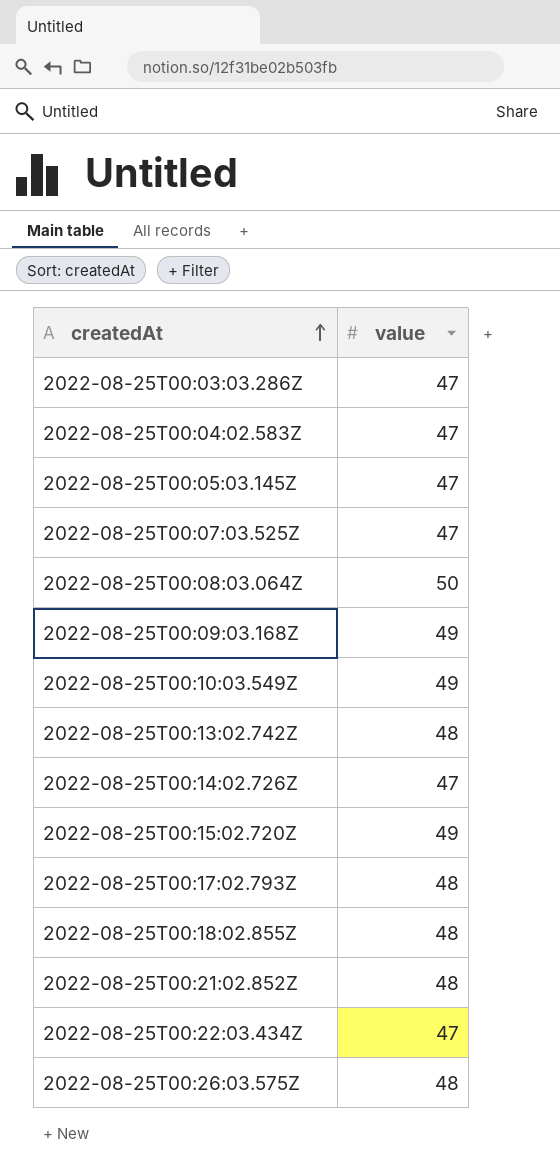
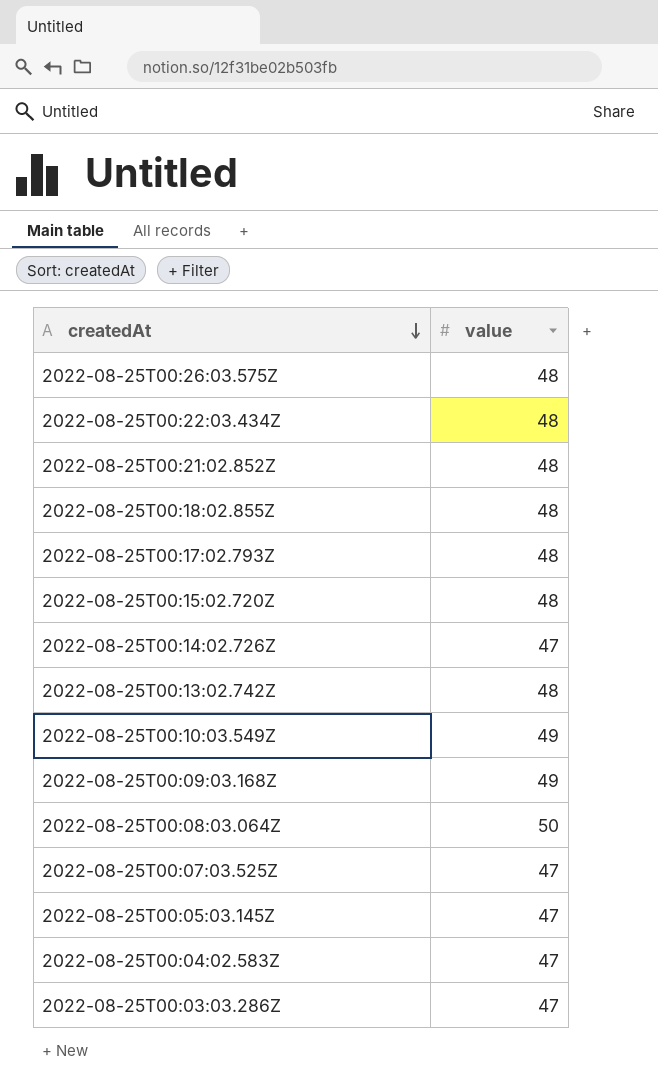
row order: createdAt ascending -> createdAt descending
2022-08-25T00:22:03.434Z | value: 47 -> 48
2022-08-25T00:15:02.720Z | value: 49 -> 48

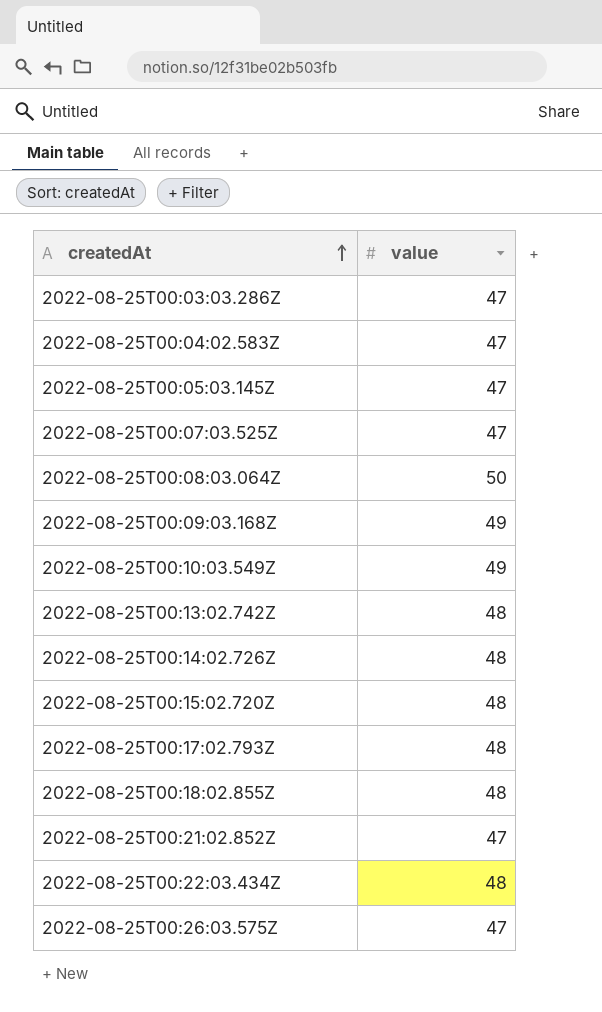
row order: createdAt descending -> createdAt ascending
2022-08-25T00:14:02.726Z | value: 47 -> 48
2022-08-25T00:21:02.852Z | value: 48 -> 47
2022-08-25T00:26:03.575Z | value: 48 -> 47

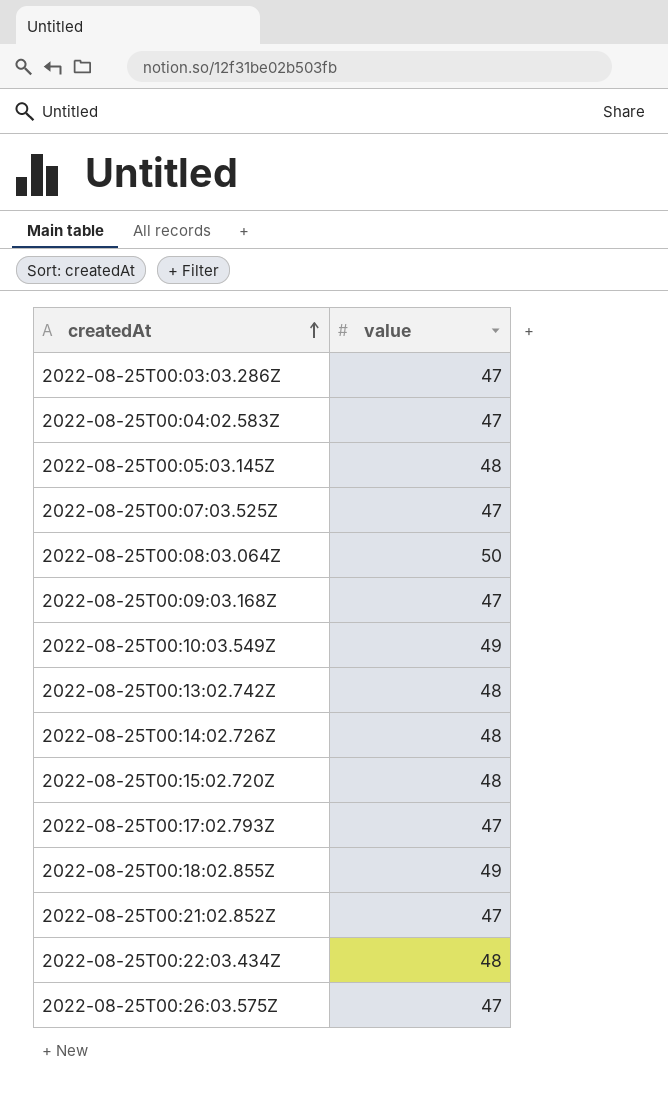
2022-08-25T00:05:03.145Z | value: 47 -> 48
2022-08-25T00:09:03.168Z | value: 49 -> 47
2022-08-25T00:17:02.793Z | value: 48 -> 47
2022-08-25T00:18:02.855Z | value: 48 -> 49

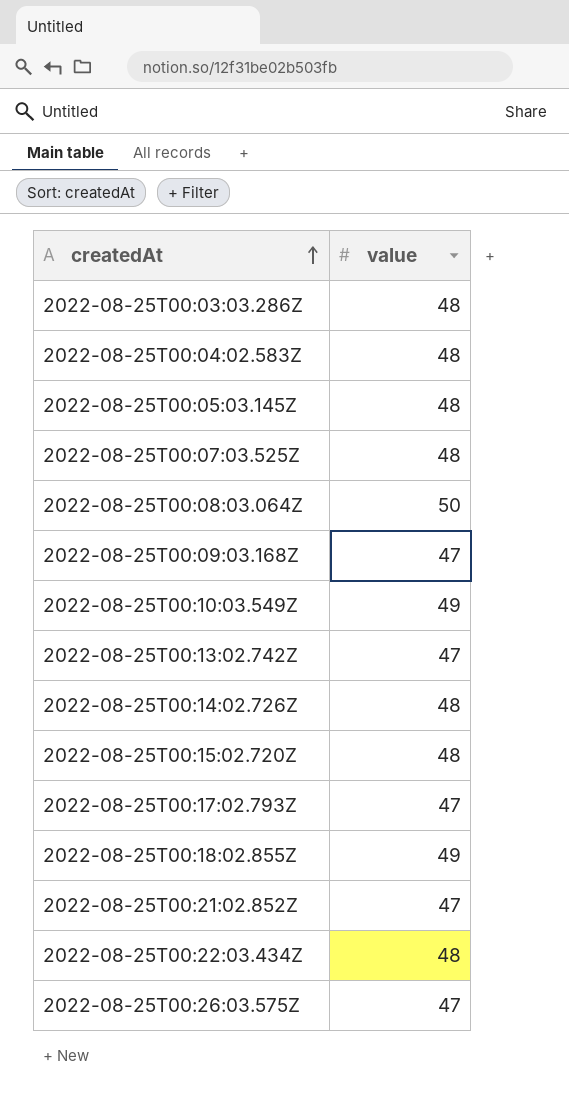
2022-08-25T00:03:03.286Z | value: 47 -> 48
2022-08-25T00:04:02.583Z | value: 47 -> 48
2022-08-25T00:07:03.525Z | value: 47 -> 48
2022-08-25T00:13:02.742Z | value: 48 -> 47

